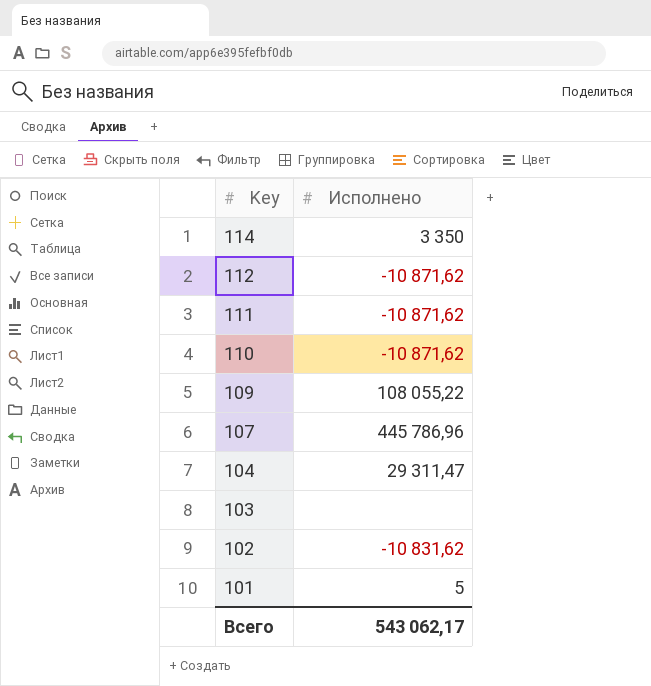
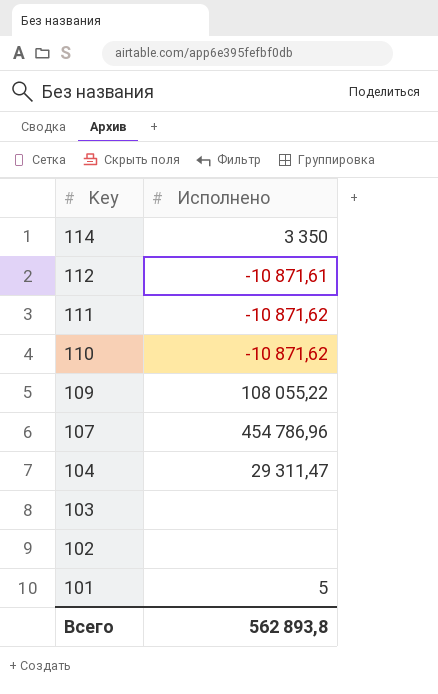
112 | Исполнено: -10 871,62 -> -10 871,61
107 | Исполнено: 445 786,96 -> 454 786,96
102 | Исполнено: -10 831,62 -> none
Всего | Исполнено: 543 062,17 -> 562 893,8

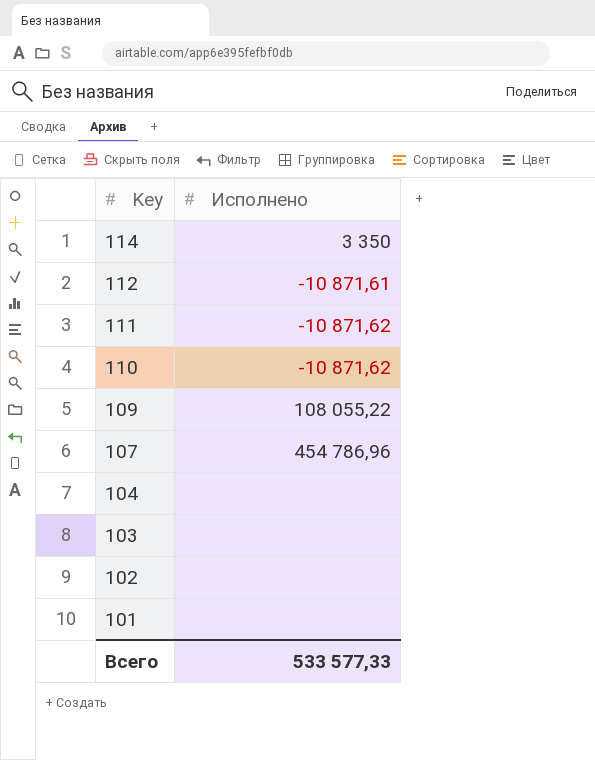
104 | Исполнено: 29 311,47 -> none
101 | Исполнено: 5 -> none
Всего | Исполнено: 562 893,8 -> 533 577,33

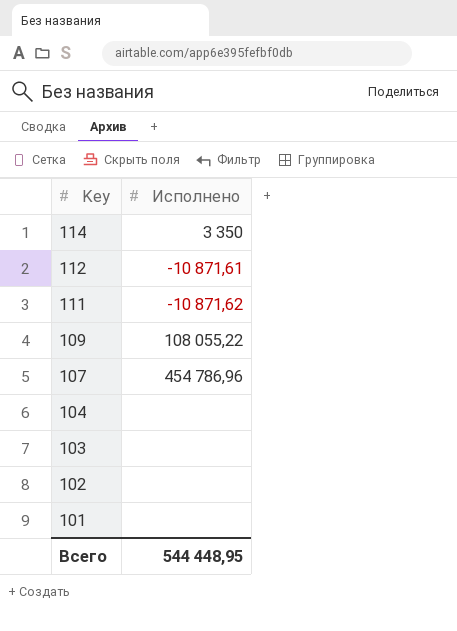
row 110: -10 871,62 -> none
Всего | Исполнено: 533 577,33 -> 544 448,95

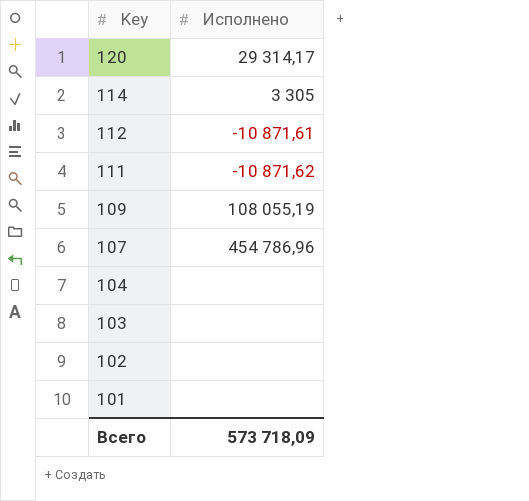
row 120: none -> 29 314,17
114 | Исполнено: 3 350 -> 3 305
109 | Исполнено: 108 055,22 -> 108 055,19
Всего | Исполнено: 544 448,95 -> 573 718,09

